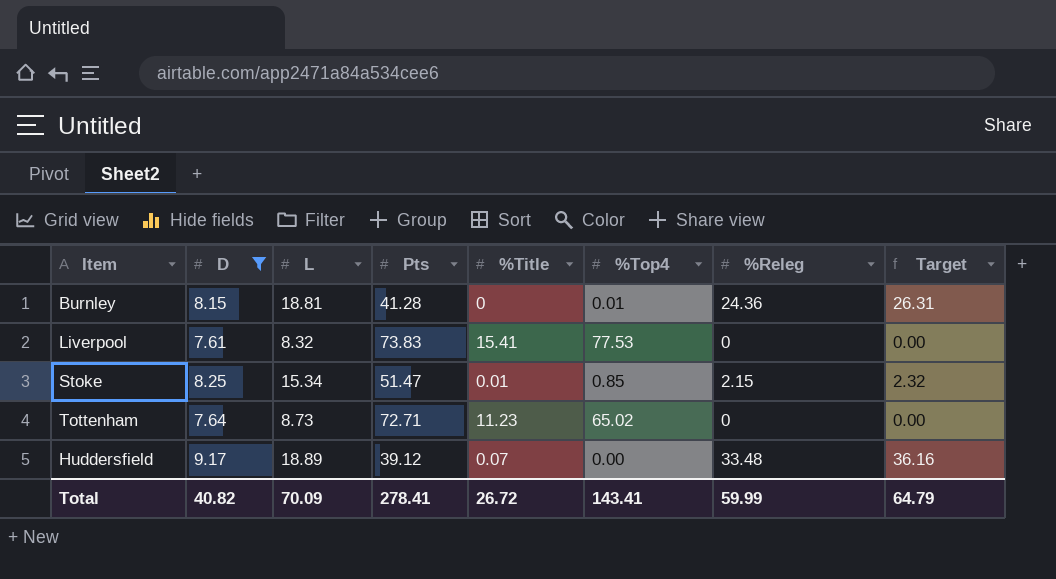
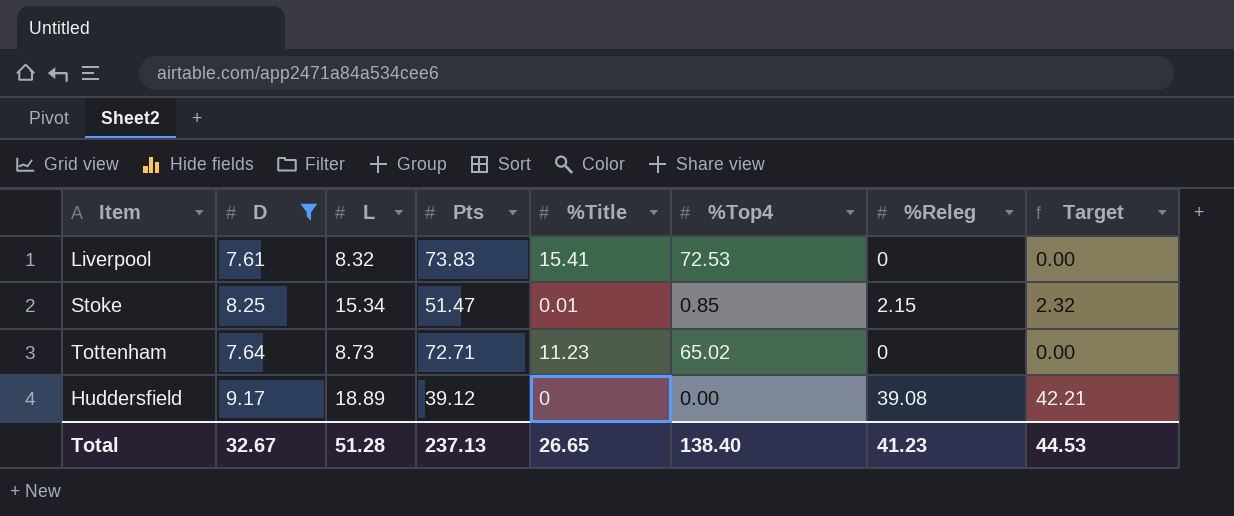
row Burnley: 8.15 | 18.81 | 41.28 | 0 | 0.01 | 24.36 | 26.31 -> none
Liverpool | %Top4: 77.53 -> 72.53
Huddersfield | %Title: 0.07 -> 0
Huddersfield | %Releg: 33.48 -> 39.08
Huddersfield | Target: 36.16 -> 42.21
Total | D: 40.82 -> 32.67
Total | L: 70.09 -> 51.28
Total | Pts: 278.41 -> 237.13
Total | %Title: 26.72 -> 26.65
Total | %Top4: 143.41 -> 138.40
Total | %Releg: 59.99 -> 41.23
Total | Target: 64.79 -> 44.53

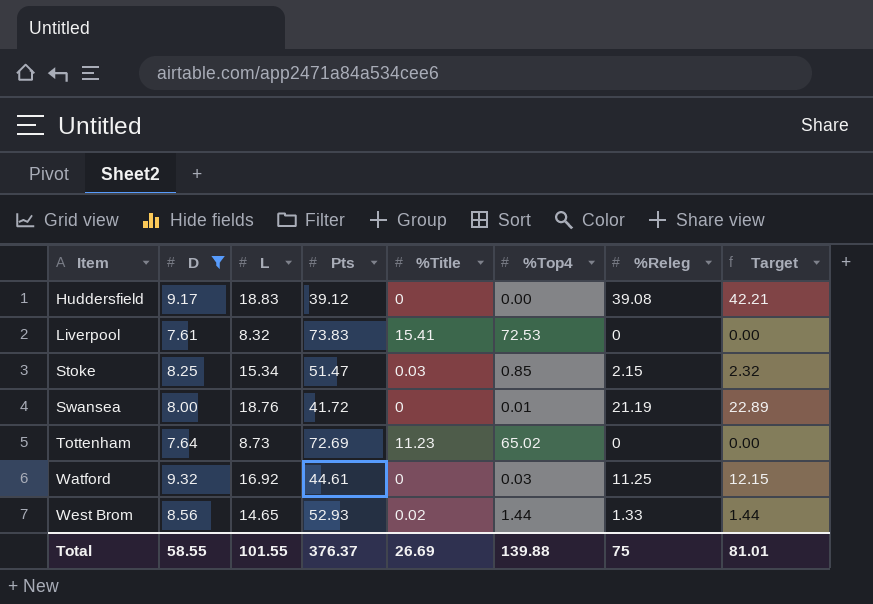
row order: none -> Item ascending
Huddersfield | L: 18.89 -> 18.83
Stoke | %Title: 0.01 -> 0.03
row Swansea: none -> 8.00 | 18.76 | 41.72 | 0 | 0.01 | 21.19 | 22.89
Tottenham | Pts: 72.71 -> 72.69
row Watford: none -> 9.32 | 16.92 | 44.61 | 0 | 0.03 | 11.25 | 12.15
row West Brom: none -> 8.56 | 14.65 | 52.93 | 0.02 | 1.44 | 1.33 | 1.44
Total | D: 32.67 -> 58.55
Total | L: 51.28 -> 101.55
Total | Pts: 237.13 -> 376.37
Total | %Title: 26.65 -> 26.69
Total | %Top4: 138.40 -> 139.88
Total | %Releg: 41.23 -> 75
Total | Target: 44.53 -> 81.01

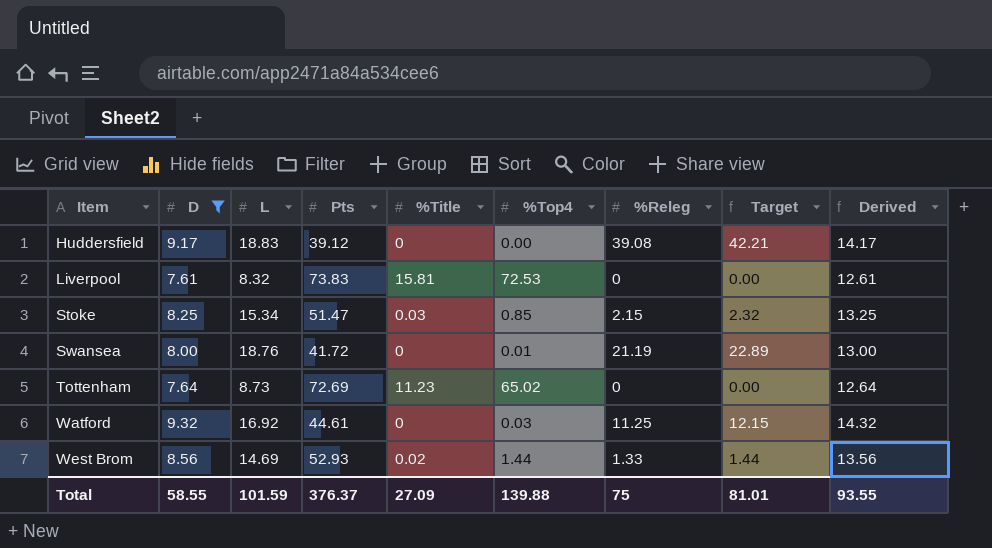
column Derived | formula: none -> [D] + 5
Liverpool | %Title: 15.41 -> 15.81
West Brom | L: 14.65 -> 14.69
Total | L: 101.55 -> 101.59
Total | %Title: 26.69 -> 27.09

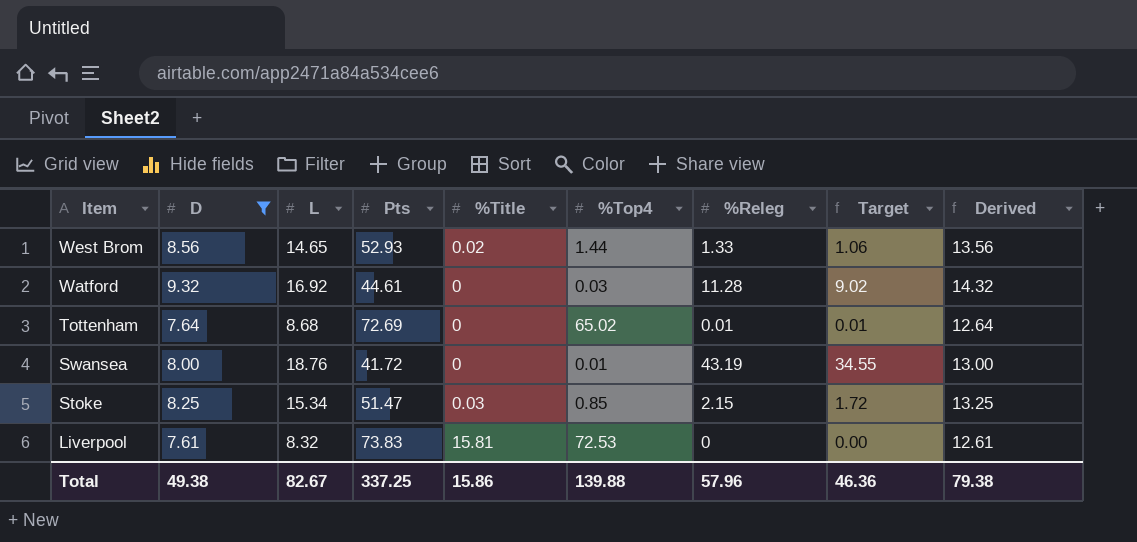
row order: Item ascending -> Item descending
column Target | formula: [%Releg] * 1.08 -> [%Releg] * 0.8
row Huddersfield: 9.17 | 18.83 | 39.12 | 0 | 0.00 | 39.08 | 42.21 | 14.17 -> none
West Brom | L: 14.69 -> 14.65
Watford | %Releg: 11.25 -> 11.28
Tottenham | L: 8.73 -> 8.68
Tottenham | %Title: 11.23 -> 0
Tottenham | %Releg: 0 -> 0.01
Swansea | %Releg: 21.19 -> 43.19
Total | D: 58.55 -> 49.38
Total | L: 101.59 -> 82.67
Total | Pts: 376.37 -> 337.25
Total | %Title: 27.09 -> 15.86
Total | %Releg: 75 -> 57.96
Total | Target: 81.01 -> 46.36
Total | Derived: 93.55 -> 79.38

